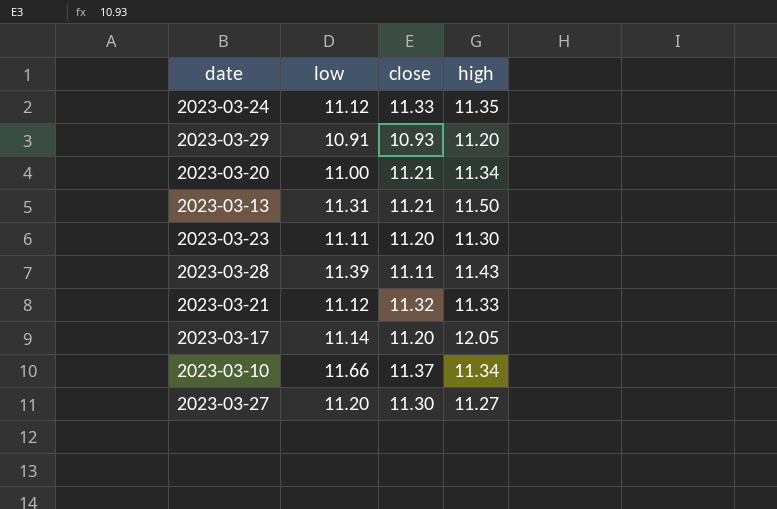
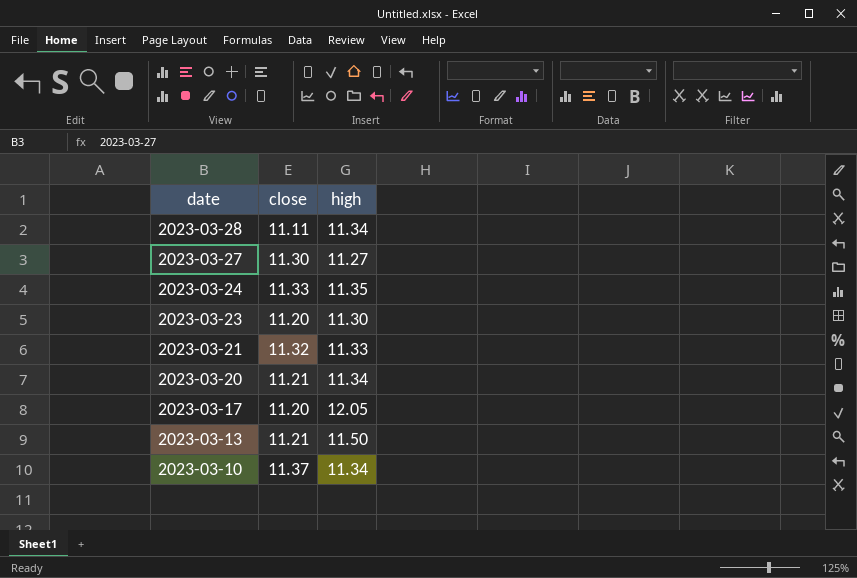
row order: none -> date descending
column low | position: 2 -> none
row 2023-03-29: 10.91 | 10.93 | 11.20 -> none
2023-03-28 | high: 11.43 -> 11.34

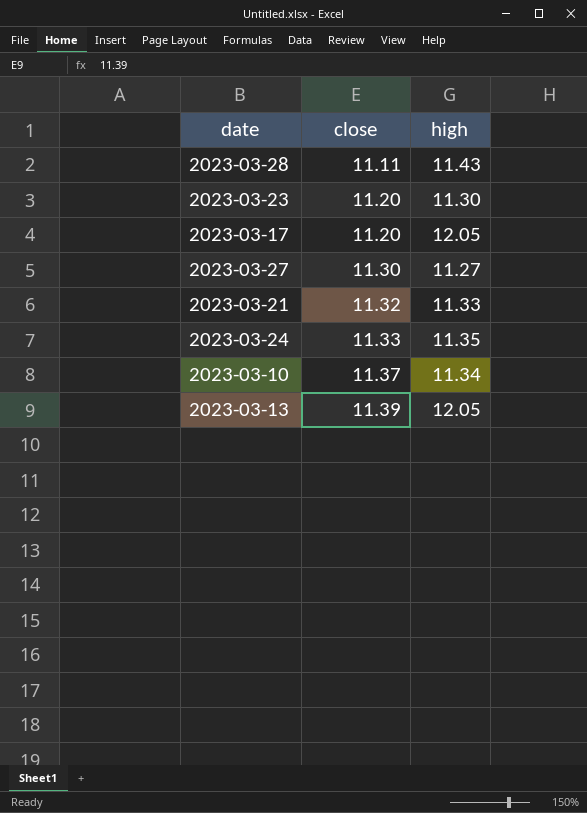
row order: date descending -> close ascending
row 2023-03-20: 11.21 | 11.34 -> none
2023-03-28 | high: 11.34 -> 11.43
2023-03-13 | close: 11.21 -> 11.39
2023-03-13 | high: 11.50 -> 12.05

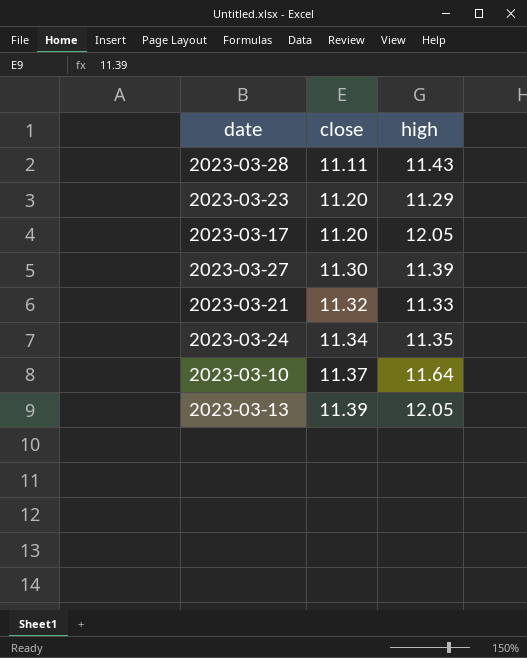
2023-03-23 | high: 11.30 -> 11.29
2023-03-27 | high: 11.27 -> 11.39
2023-03-24 | close: 11.33 -> 11.34
2023-03-10 | high: 11.34 -> 11.64

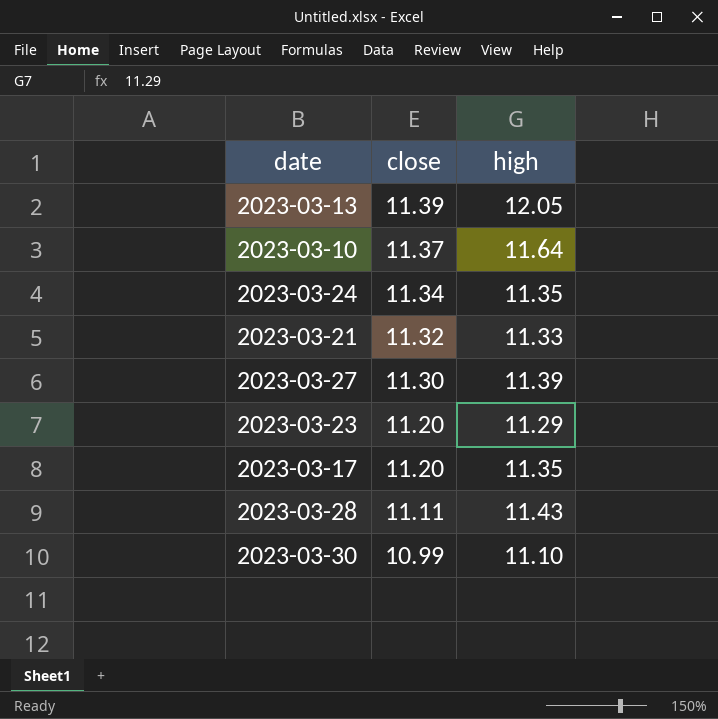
row order: close ascending -> close descending
2023-03-17 | high: 12.05 -> 11.35
row 2023-03-30: none -> 10.99 | 11.10

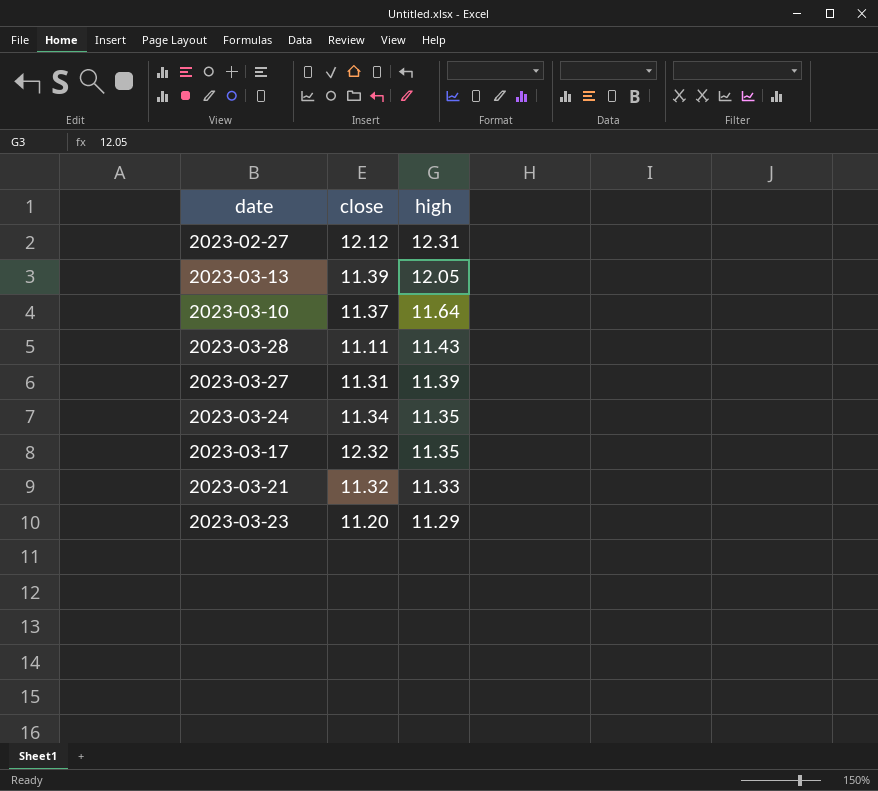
row order: close descending -> high descending
row 2023-03-30: 10.99 | 11.10 -> none
row 2023-02-27: none -> 12.12 | 12.31
2023-03-27 | close: 11.30 -> 11.31
2023-03-17 | close: 11.20 -> 12.32

